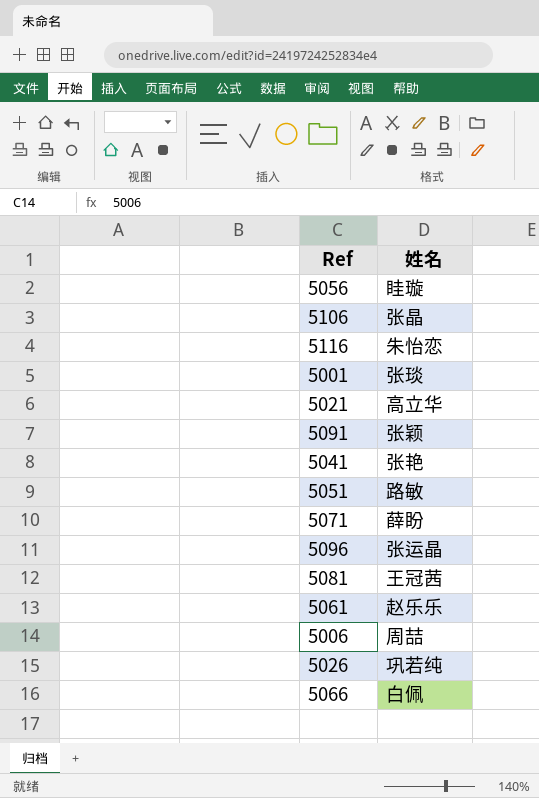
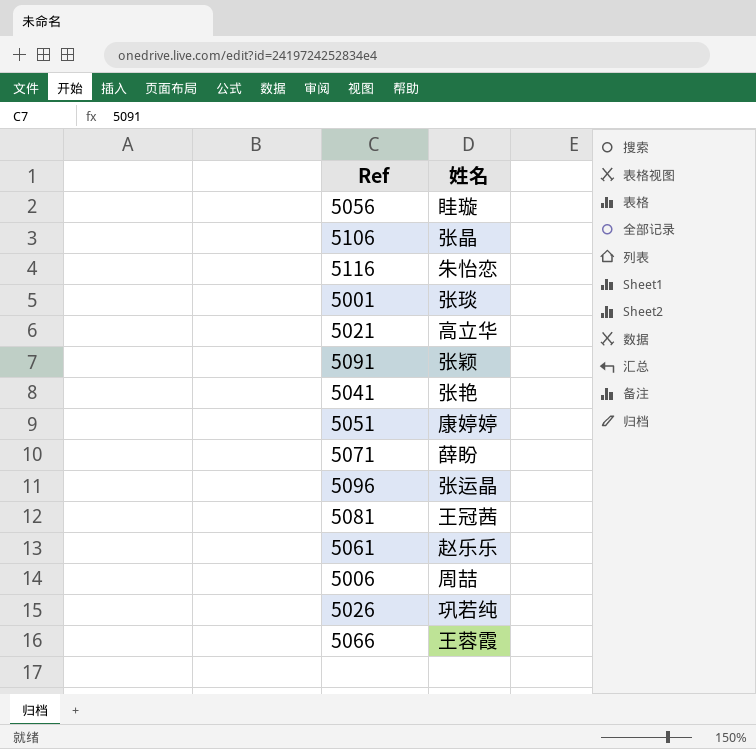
5051 | 姓名: 路敏 -> 康婷婷
5066 | 姓名: 白佩 -> 王蓉霞

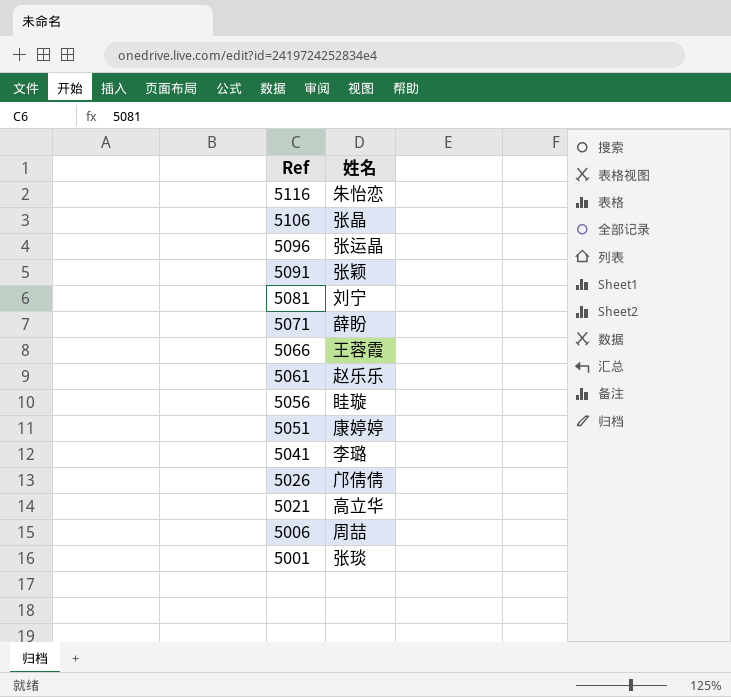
row order: none -> Ref descending
5081 | 姓名: 王冠茜 -> 刘宁
5041 | 姓名: 张艳 -> 李璐
5026 | 姓名: 巩若纯 -> 邝倩倩

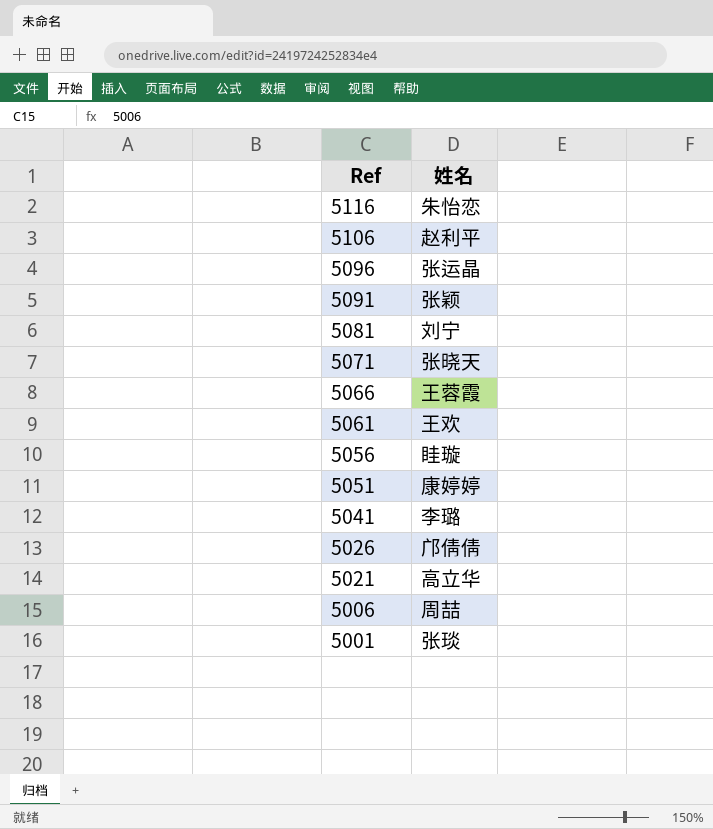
5106 | 姓名: 张晶 -> 赵利平
5071 | 姓名: 薛盼 -> 张晓天
5061 | 姓名: 赵乐乐 -> 王欢

